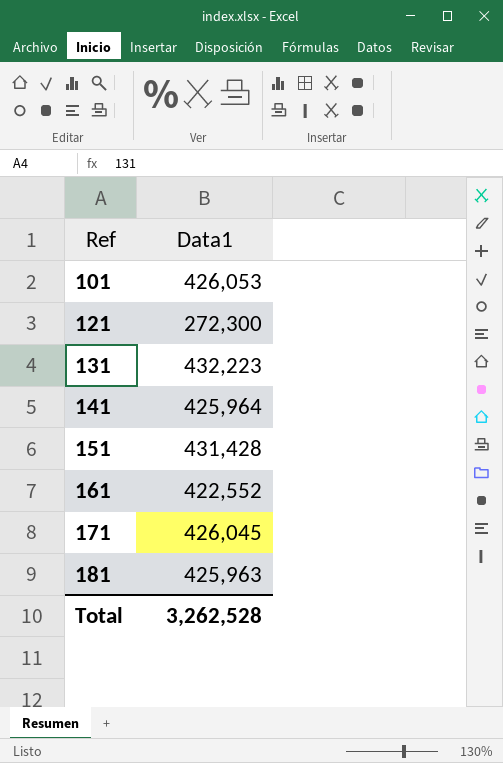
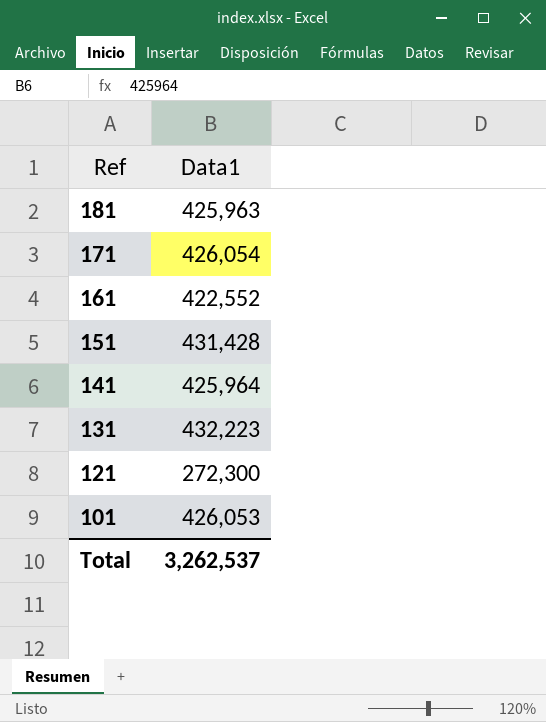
row order: Ref ascending -> Ref descending
171 | Data1: 426,045 -> 426,054
Total | Data1: 3,262,528 -> 3,262,537

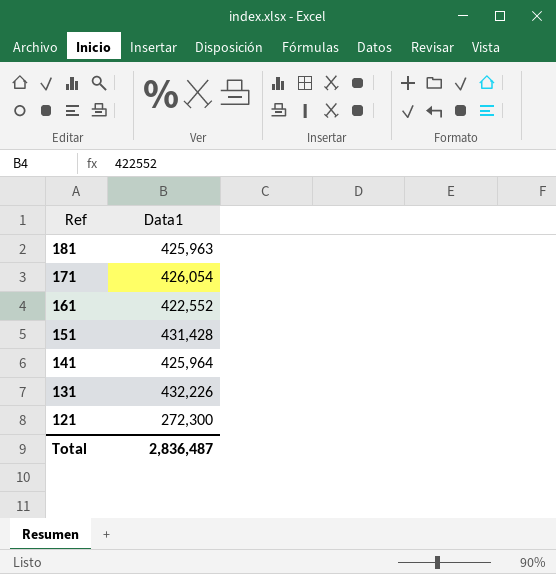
row 101: 426,053 -> none
131 | Data1: 432,223 -> 432,226
Total | Data1: 3,262,537 -> 2,836,487

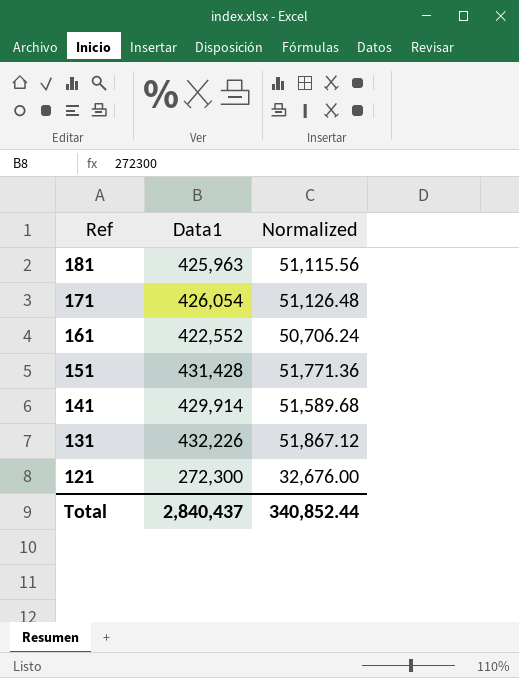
column Normalized | formula: none -> [Data1] * 0.12
141 | Data1: 425,964 -> 429,914
Total | Data1: 2,836,487 -> 2,840,437

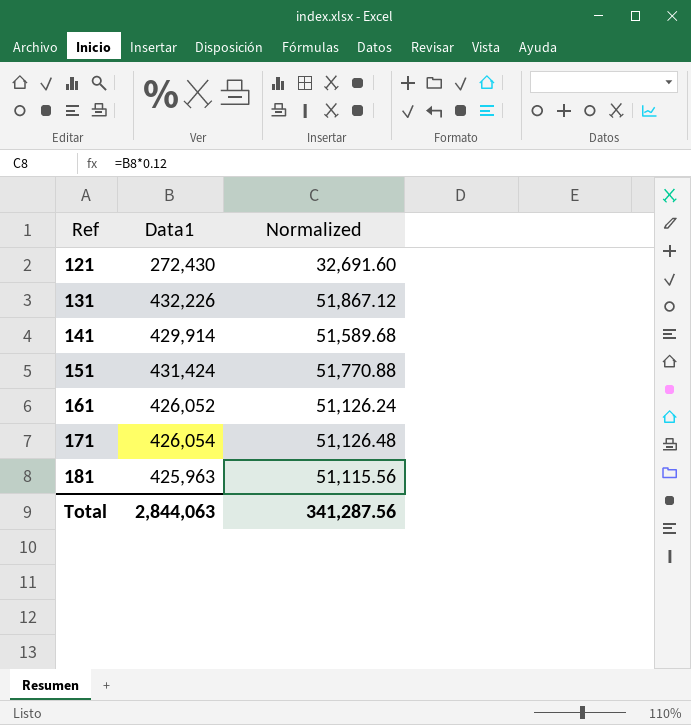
row order: Ref descending -> Ref ascending
121 | Data1: 272,300 -> 272,430
121 | Normalized: 32,676.00 -> 32,691.60
151 | Data1: 431,428 -> 431,424
151 | Normalized: 51,771.36 -> 51,770.88
161 | Data1: 422,552 -> 426,052
161 | Normalized: 50,706.24 -> 51,126.24
Total | Data1: 2,840,437 -> 2,844,063
Total | Normalized: 340,852.44 -> 341,287.56

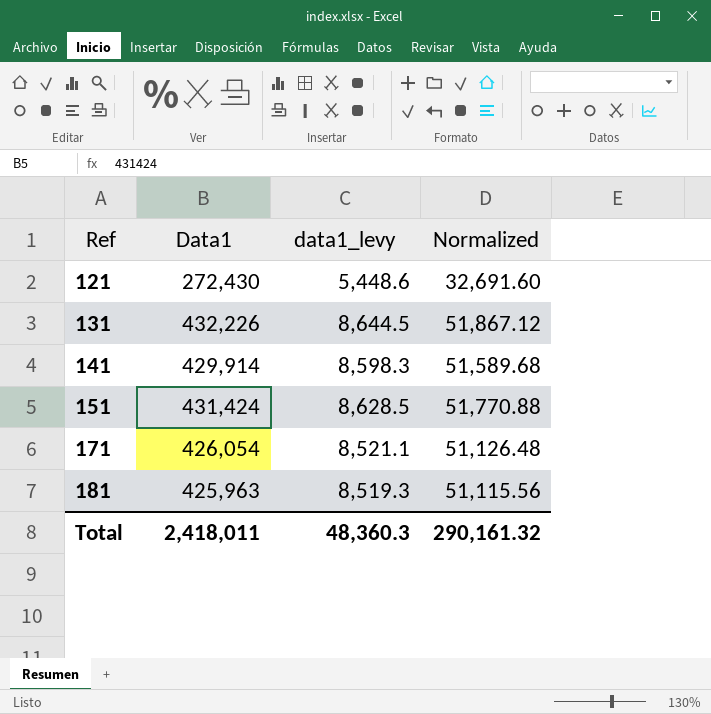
column data1_levy | formula: none -> [Data1] * 0.02
row 161: 426,052 | 51,126.24 -> none
Total | Data1: 2,844,063 -> 2,418,011
Total | Normalized: 341,287.56 -> 290,161.32

